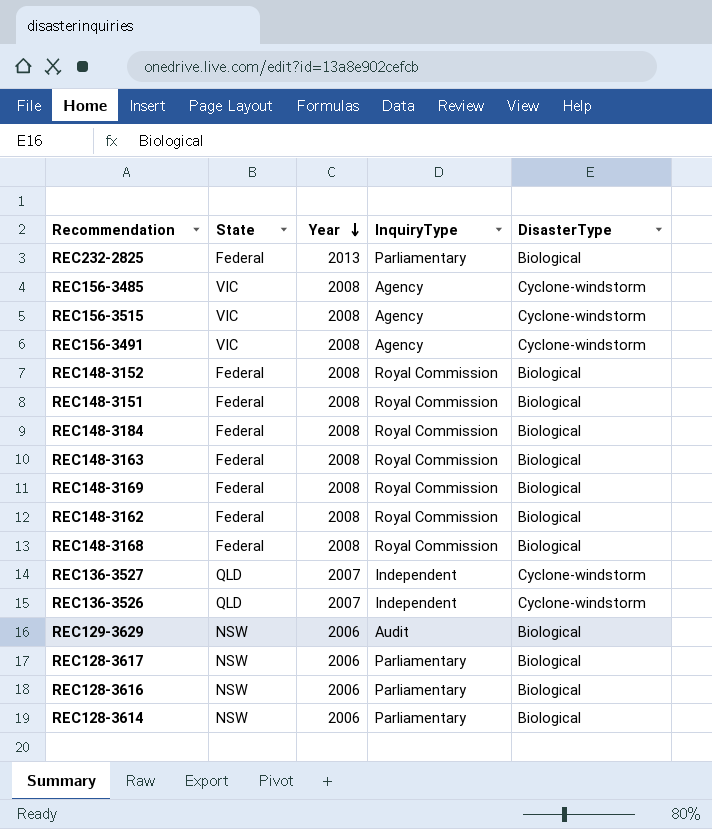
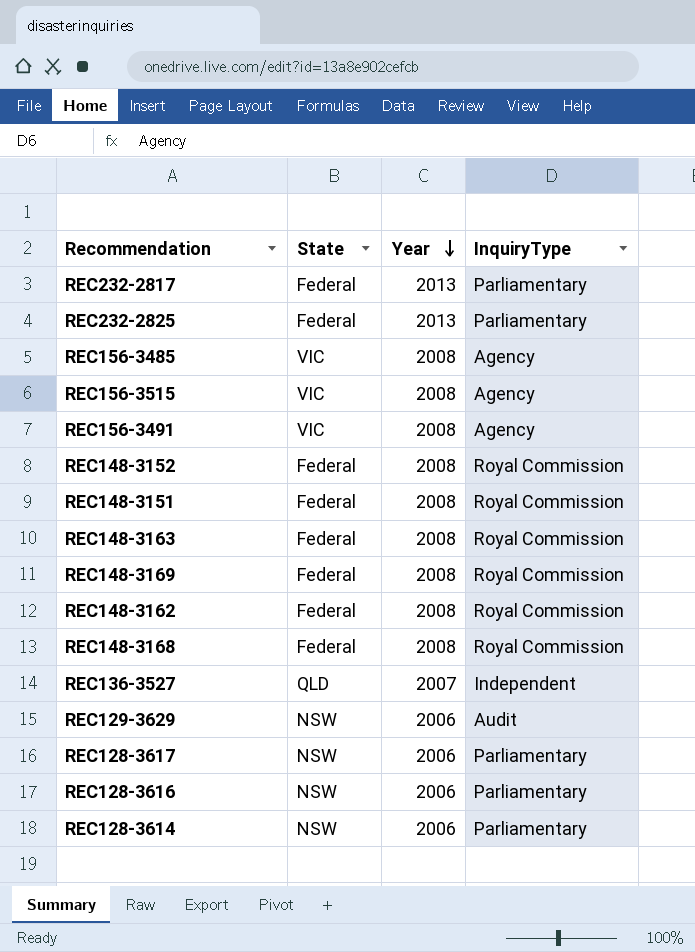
column DisasterType | position: 5 -> none
row REC148-3184: Federal | 2008 | Royal Commission | Biological -> none
row REC136-3526: QLD | 2007 | Independent | Cyclone-windstorm -> none
row REC232-2817: none -> Federal | 2013 | Parliamentary

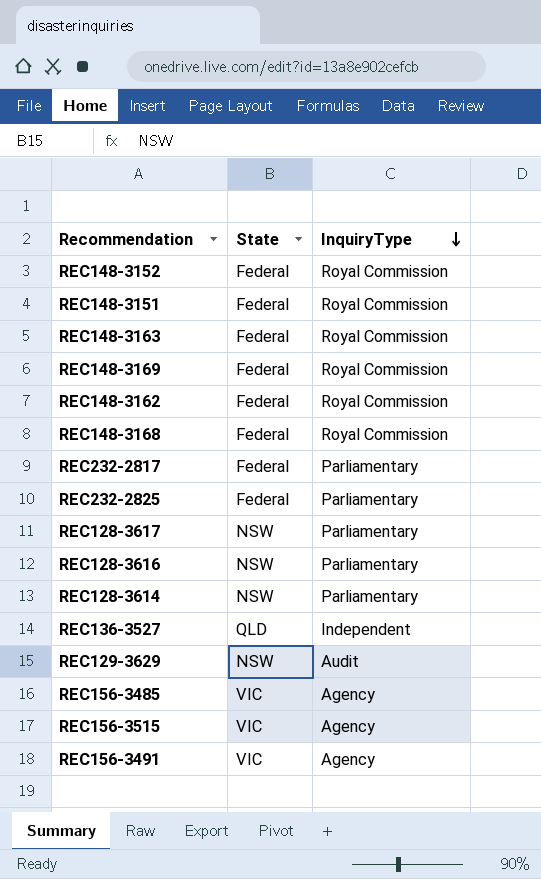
row order: Year descending -> InquiryType descending
column Year | position: 3 -> none

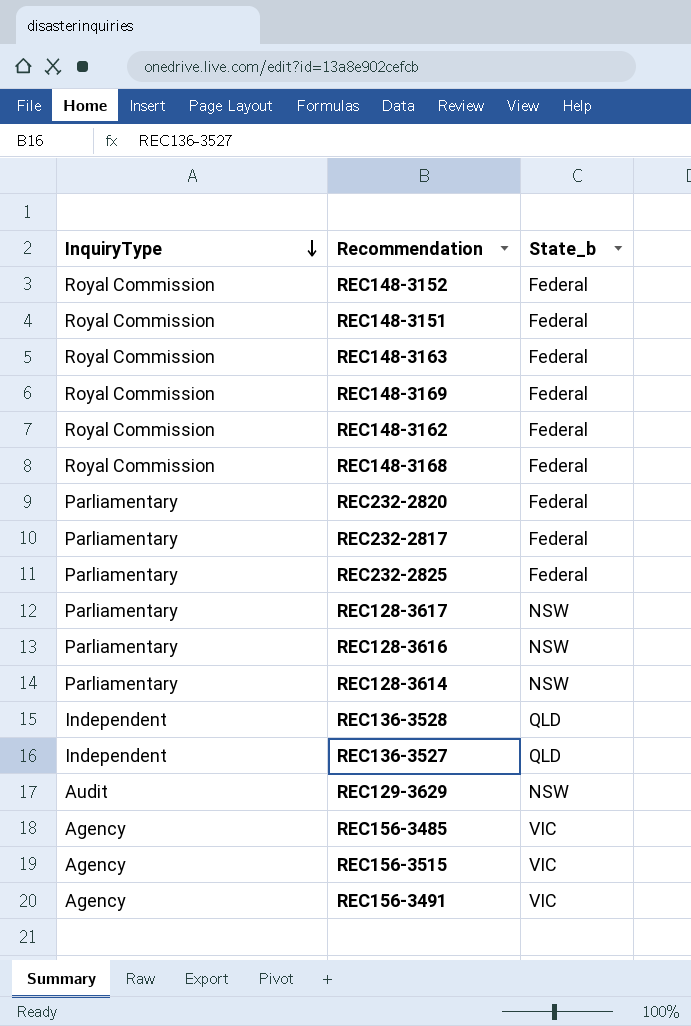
column InquiryType | position: 3 -> 1
column name: State -> State_b
row REC232-2820: none -> Parliamentary | Federal
row REC136-3528: none -> Independent | QLD

